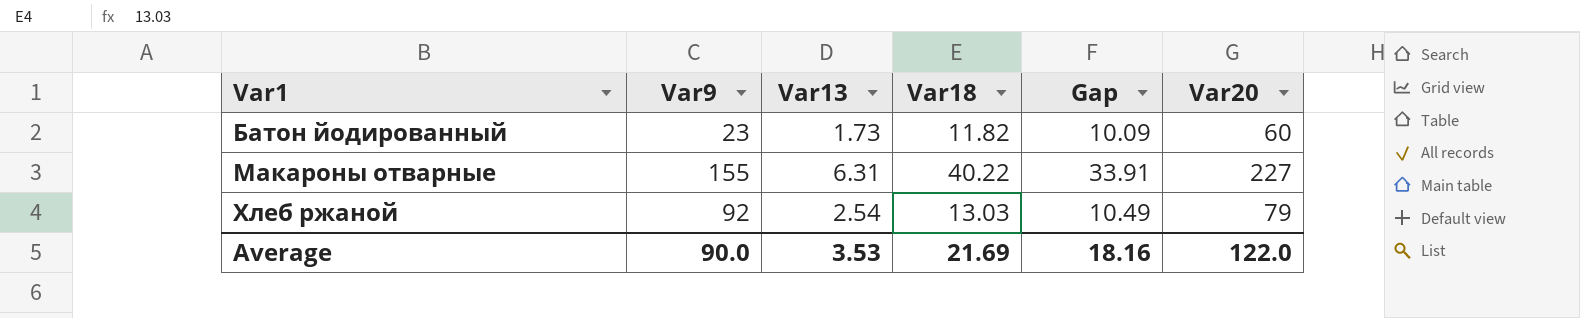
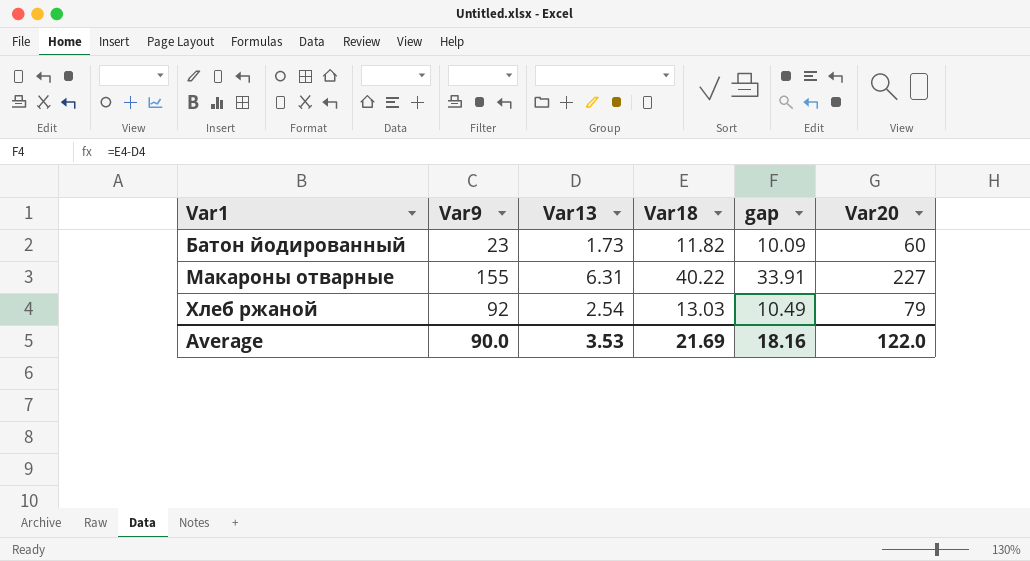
column name: Gap -> gap

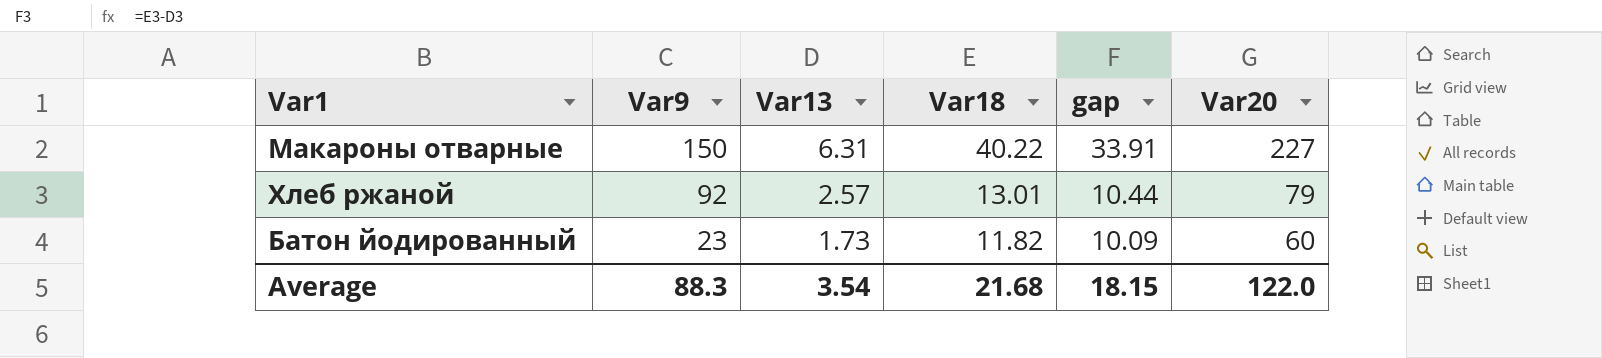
row order: Var1 ascending -> Var9 descending
Макароны отварные | Var9: 155 -> 150
Хлеб ржаной | Var13: 2.54 -> 2.57
Хлеб ржаной | Var18: 13.03 -> 13.01
Хлеб ржаной | gap: 10.49 -> 10.44
Average | Var9: 90.0 -> 88.3
Average | Var13: 3.53 -> 3.54
Average | Var18: 21.69 -> 21.68
Average | gap: 18.16 -> 18.15

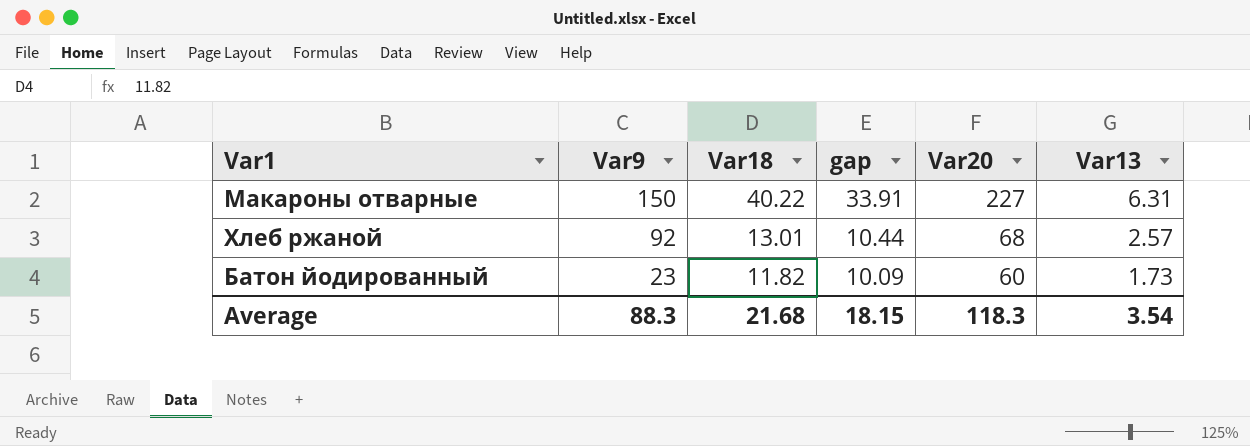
column Var13 | position: 3 -> 6
Хлеб ржаной | Var20: 79 -> 68
Average | Var20: 122.0 -> 118.3

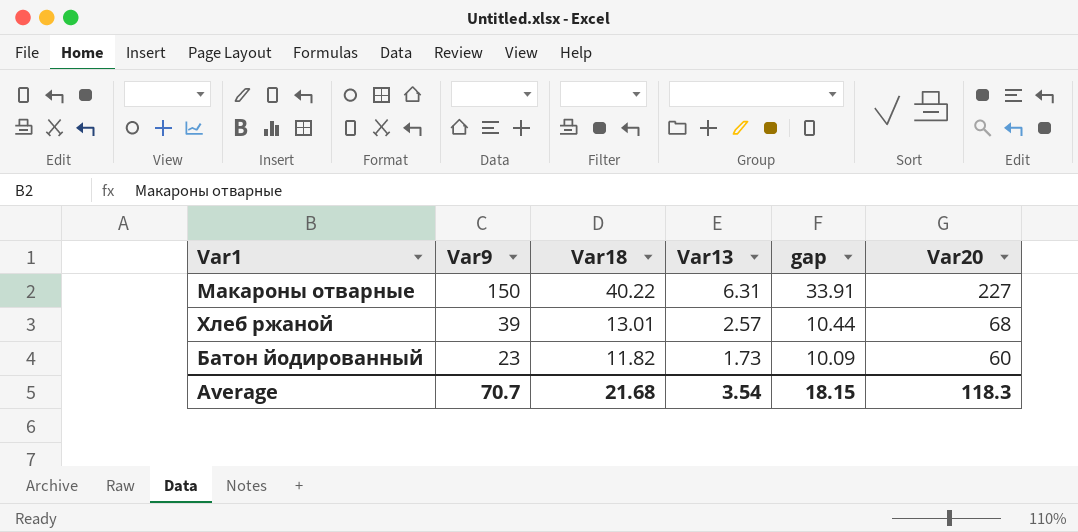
column Var13 | position: 6 -> 4
Хлеб ржаной | Var9: 92 -> 39
Average | Var9: 88.3 -> 70.7

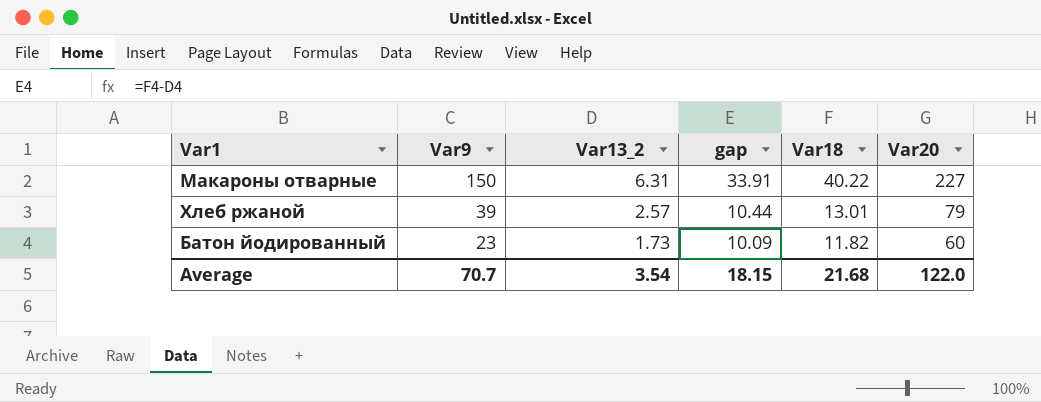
column name: Var13 -> Var13_2
column Var18 | position: 3 -> 5
Хлеб ржаной | Var20: 68 -> 79
Average | Var20: 118.3 -> 122.0

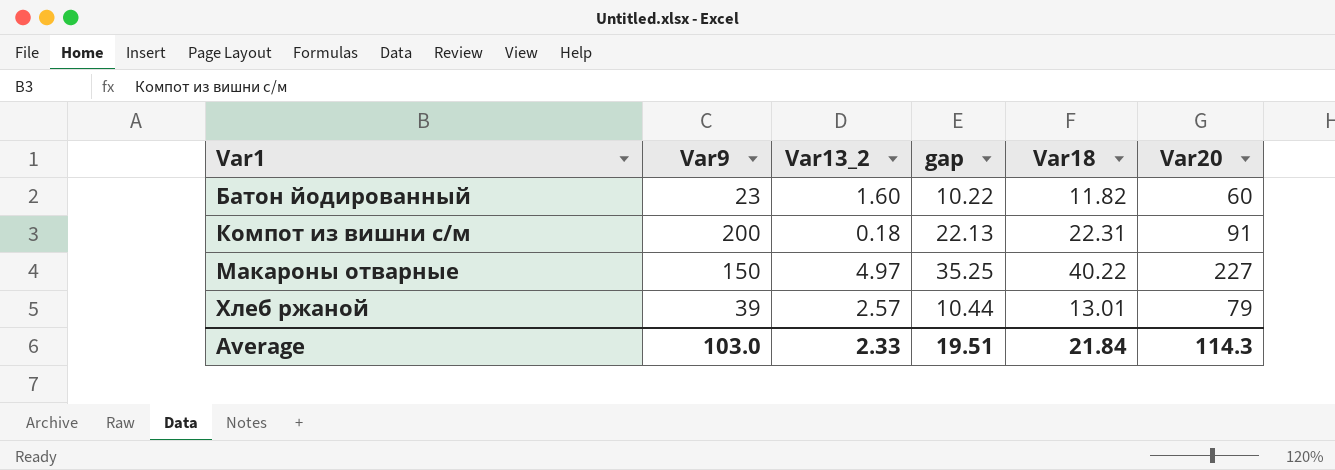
row order: Var9 descending -> Var1 ascending
Батон йодированный | Var13_2: 1.73 -> 1.60
Батон йодированный | gap: 10.09 -> 10.22
row Компот из вишни с/м: none -> 200 | 0.18 | 22.13 | 22.31 | 91
Макароны отварные | Var13_2: 6.31 -> 4.97
Макароны отварные | gap: 33.91 -> 35.25
Average | Var9: 70.7 -> 103.0
Average | Var13_2: 3.54 -> 2.33
Average | gap: 18.15 -> 19.51
Average | Var18: 21.68 -> 21.84
Average | Var20: 122.0 -> 114.3

